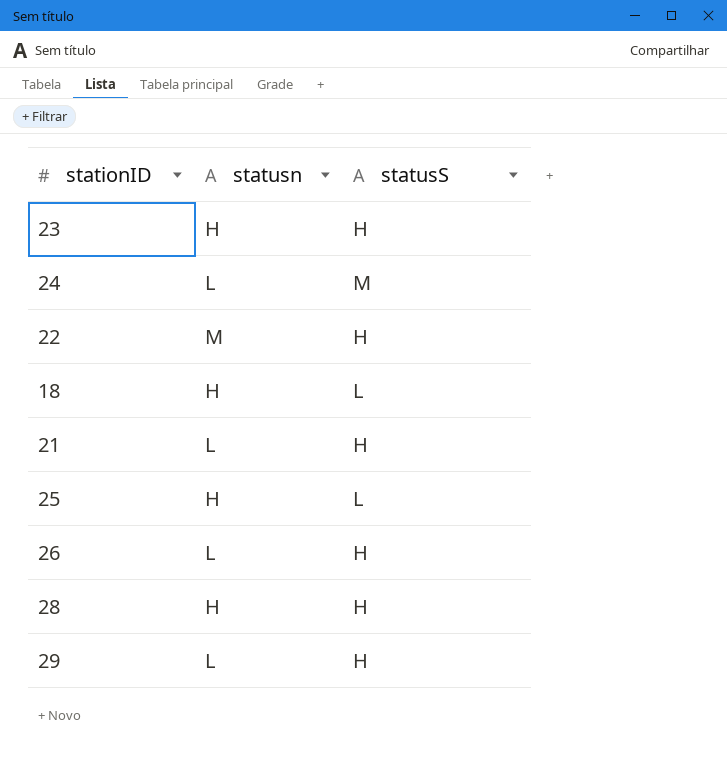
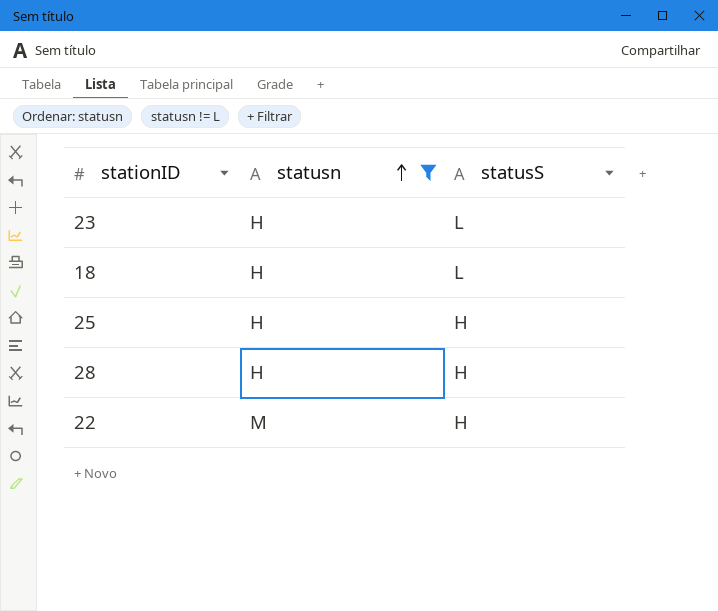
filter: none -> statusn != L
row order: none -> statusn ascending
23 | statusS: H -> L
25 | statusS: L -> H

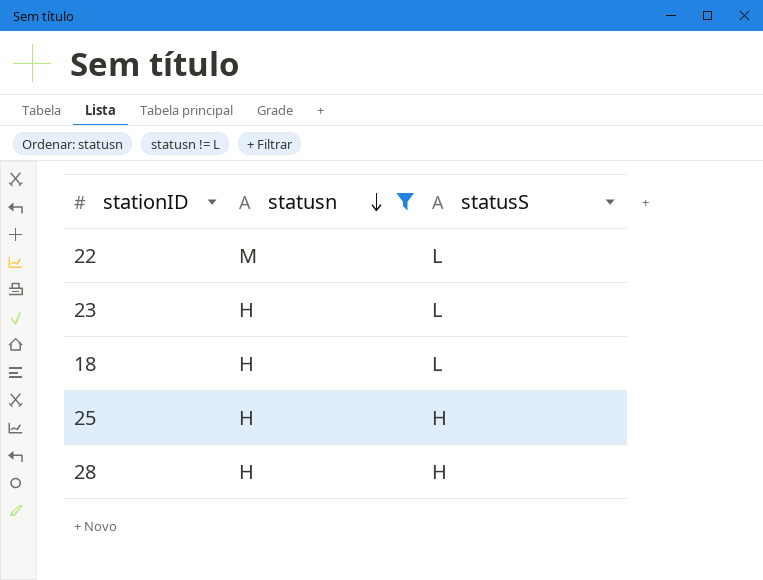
row order: statusn ascending -> statusn descending
22 | statusS: H -> L

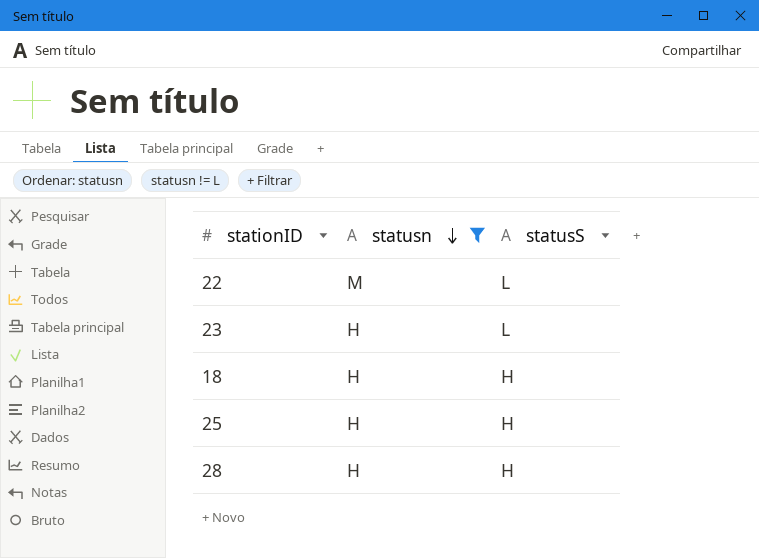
18 | statusS: L -> H

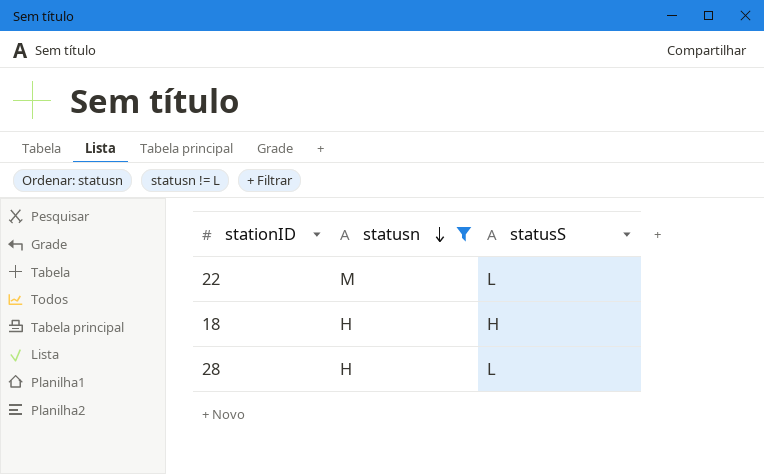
row 23: H | L -> none
row 25: H | H -> none
28 | statusS: H -> L

